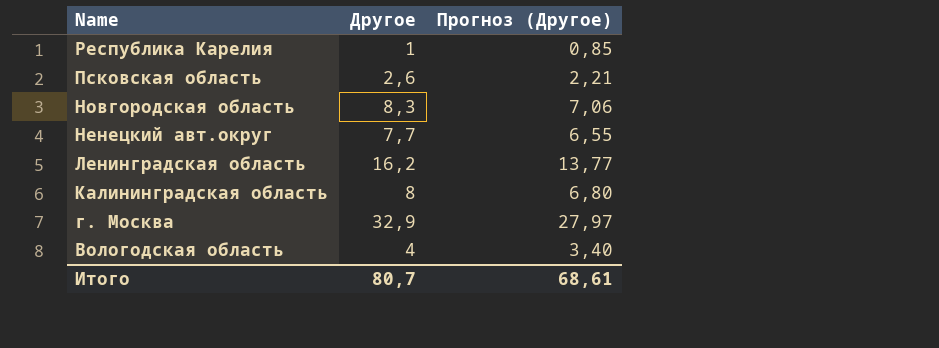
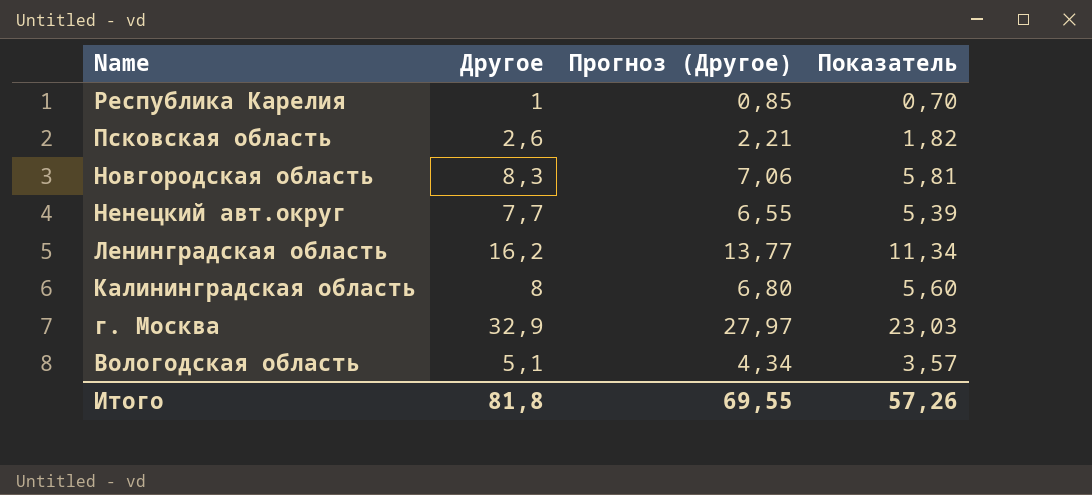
column Показатель | formula: none -> [Другое] * 0,7
Вологодская область | Другое: 4 -> 5,1
Вологодская область | Прогноз (Другое): 3,40 -> 4,34
Итого | Другое: 80,7 -> 81,8
Итого | Прогноз (Другое): 68,61 -> 69,55

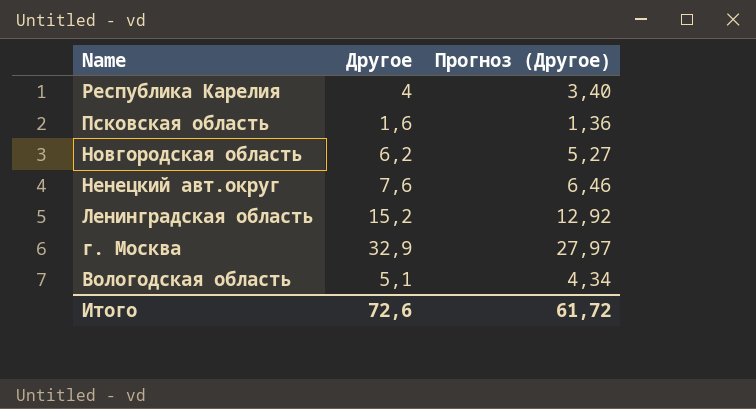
column Показатель | formula: [Другое] * 0,7 -> none
row Калининградская область: 8 | 6,80 | 5,60 -> none
Республика Карелия | Другое: 1 -> 4
Республика Карелия | Прогноз (Другое): 0,85 -> 3,40
Псковская область | Другое: 2,6 -> 1,6
Псковская область | Прогноз (Другое): 2,21 -> 1,36
Новгородская область | Другое: 8,3 -> 6,2
Новгородская область | Прогноз (Другое): 7,06 -> 5,27
Ненецкий авт.округ | Другое: 7,7 -> 7,6
Ненецкий авт.округ | Прогноз (Другое): 6,55 -> 6,46
Ленинградская область | Другое: 16,2 -> 15,2
Ленинградская область | Прогноз (Другое): 13,77 -> 12,92
Итого | Другое: 81,8 -> 72,6
Итого | Прогноз (Другое): 69,55 -> 61,72

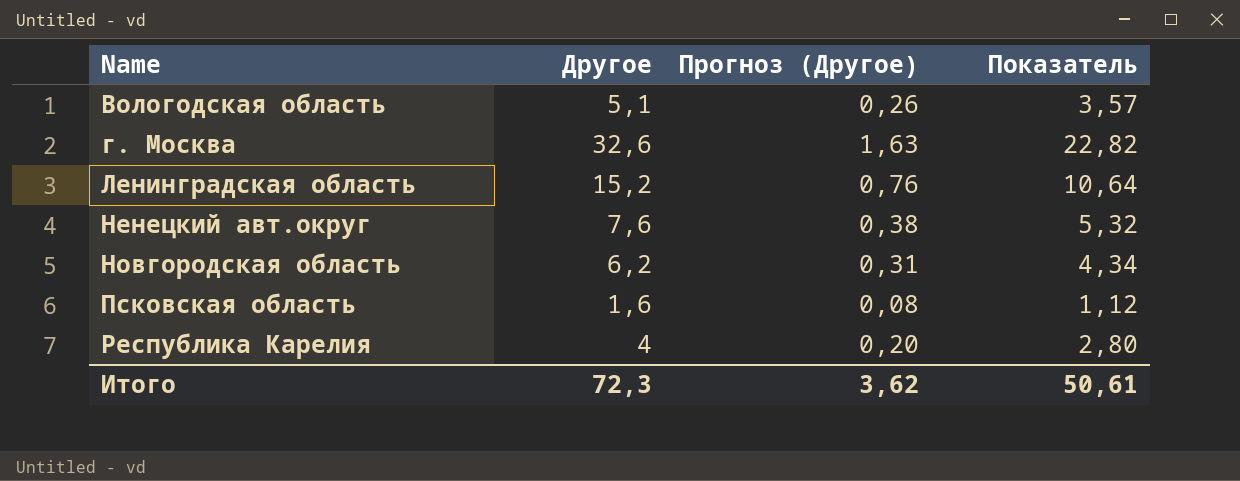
row order: Name descending -> Name ascending
column Прогноз (Другое) | formula: [Другое] * 0,85 -> [Другое] * 0,05
column Показатель | formula: none -> [Другое] * 0,7
г. Москва | Другое: 32,9 -> 32,6
Итого | Другое: 72,6 -> 72,3
Итого | Прогноз (Другое): 61,72 -> 3,62

